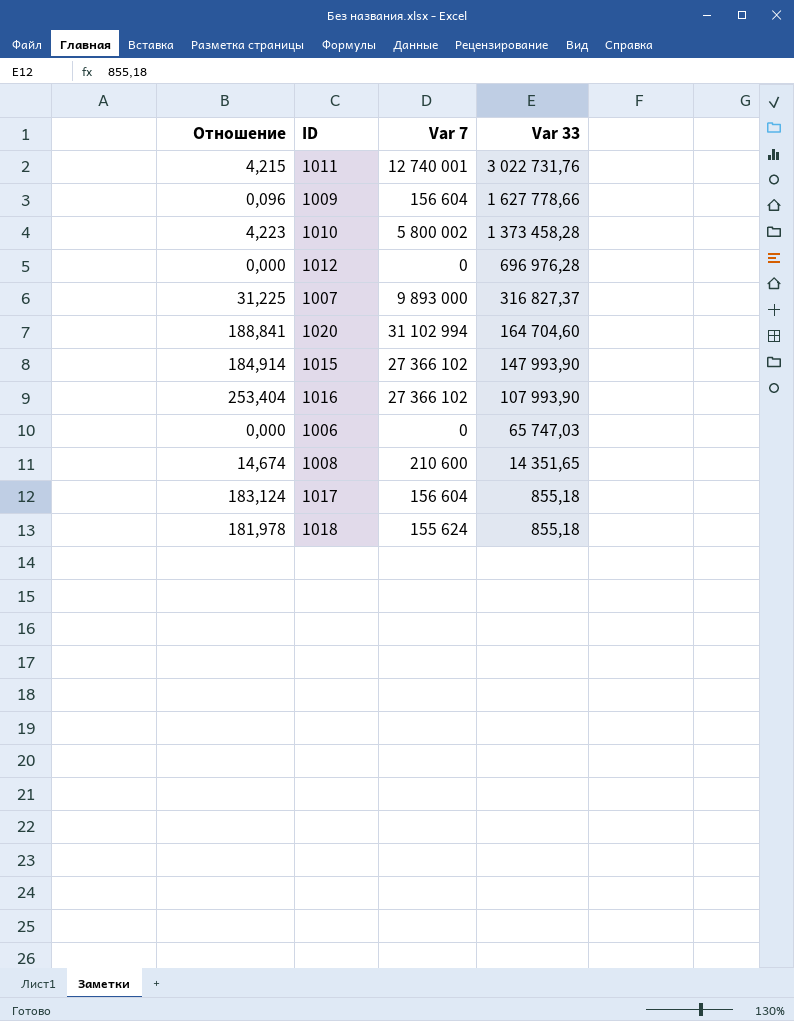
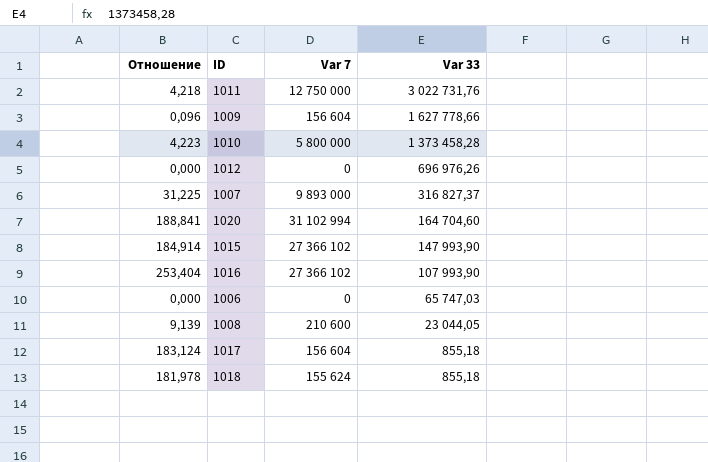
1011 | Отношение: 4,215 -> 4,218
1011 | Var 7: 12 740 001 -> 12 750 000
1010 | Var 7: 5 800 002 -> 5 800 000
1012 | Var 33: 696 976,28 -> 696 976,26
1008 | Отношение: 14,674 -> 9,139
1008 | Var 33: 14 351,65 -> 23 044,05

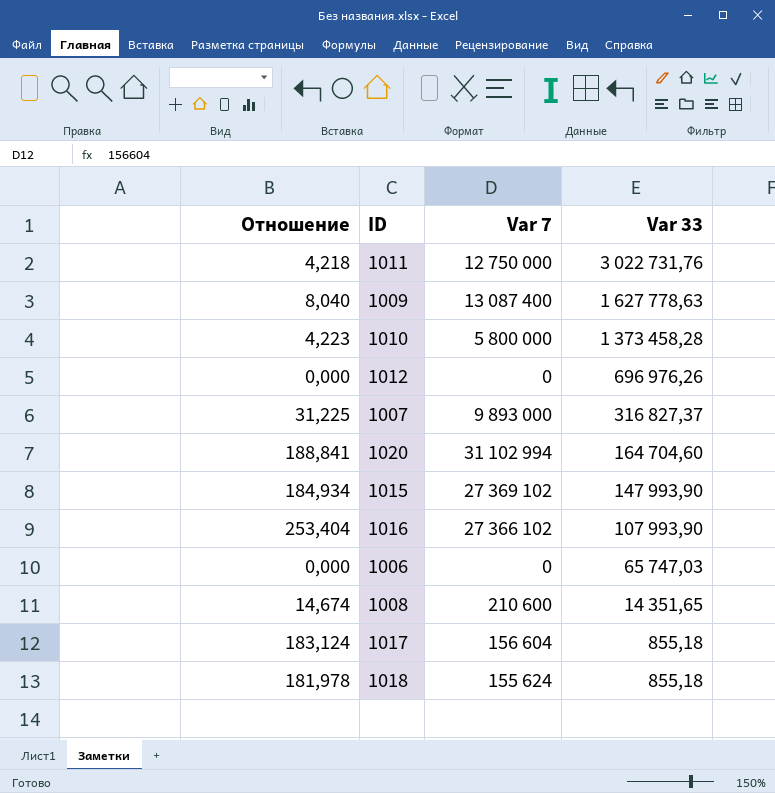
1009 | Отношение: 0,096 -> 8,040
1009 | Var 7: 156 604 -> 13 087 400
1009 | Var 33: 1 627 778,66 -> 1 627 778,63
1015 | Отношение: 184,914 -> 184,934
1015 | Var 7: 27 366 102 -> 27 369 102
1008 | Отношение: 9,139 -> 14,674
1008 | Var 33: 23 044,05 -> 14 351,65

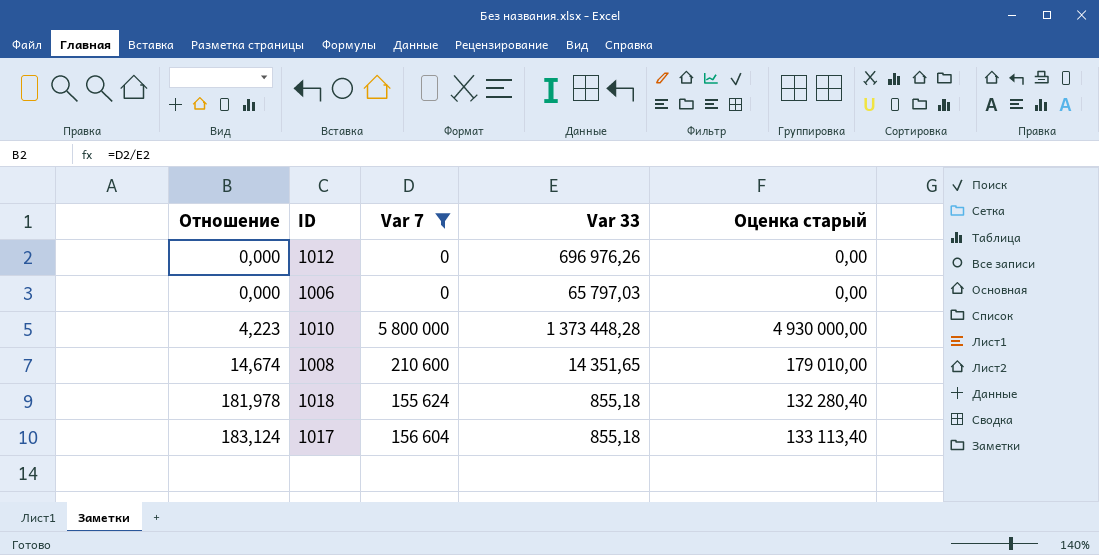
filter: none -> Var 7 <= 5 800 000
row order: Var 33 descending -> Отношение ascending
column Оценка старый | formula: none -> [Var 7] * 0,85
1006 | Var 33: 65 747,03 -> 65 797,03
1010 | Var 33: 1 373 458,28 -> 1 373 448,28

